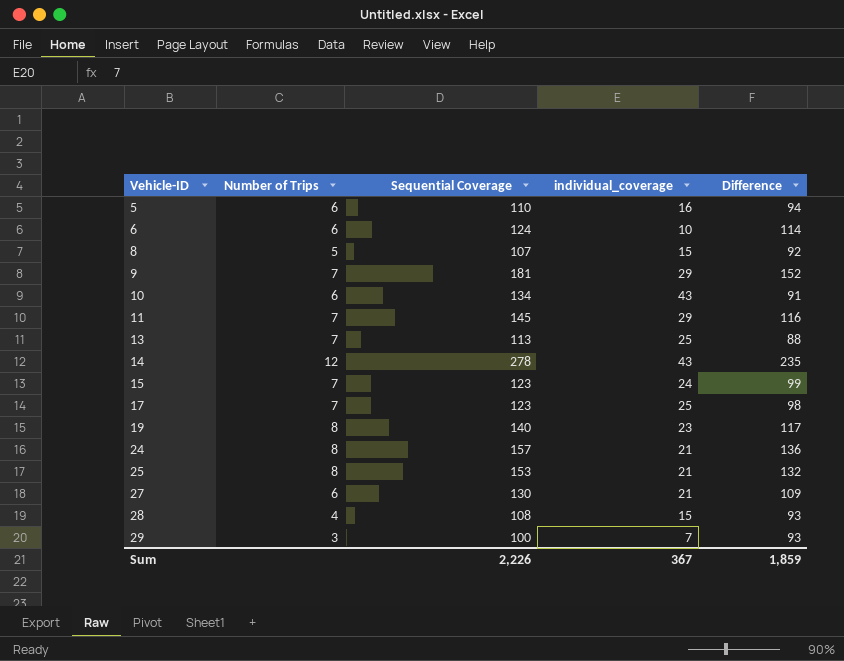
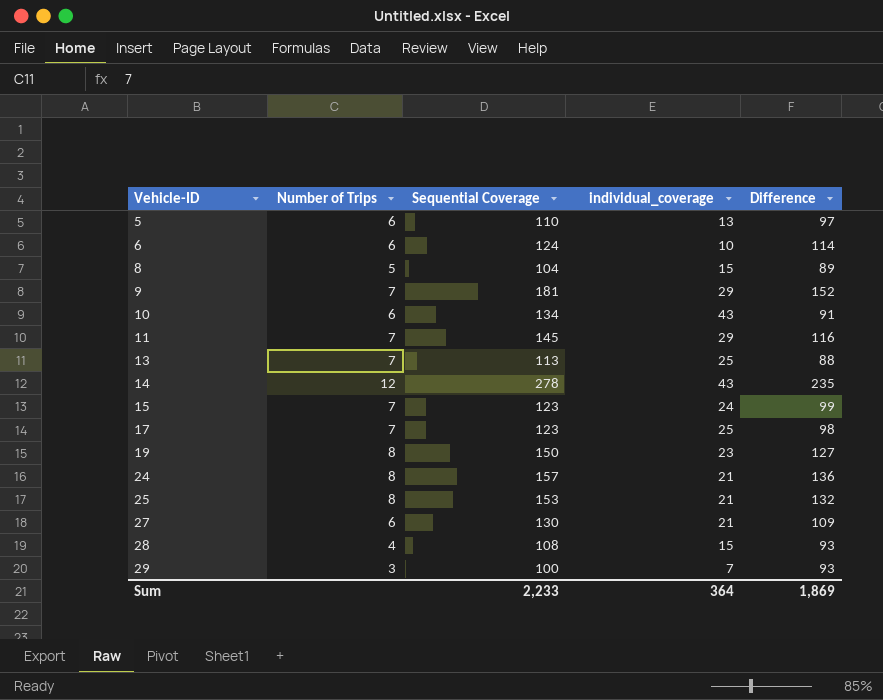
5 | individual_coverage: 16 -> 13
5 | Difference: 94 -> 97
8 | Sequential Coverage: 107 -> 104
8 | Difference: 92 -> 89
19 | Sequential Coverage: 140 -> 150
19 | Difference: 117 -> 127
Sum | Sequential Coverage: 2,226 -> 2,233
Sum | individual_coverage: 367 -> 364
Sum | Difference: 1,859 -> 1,869

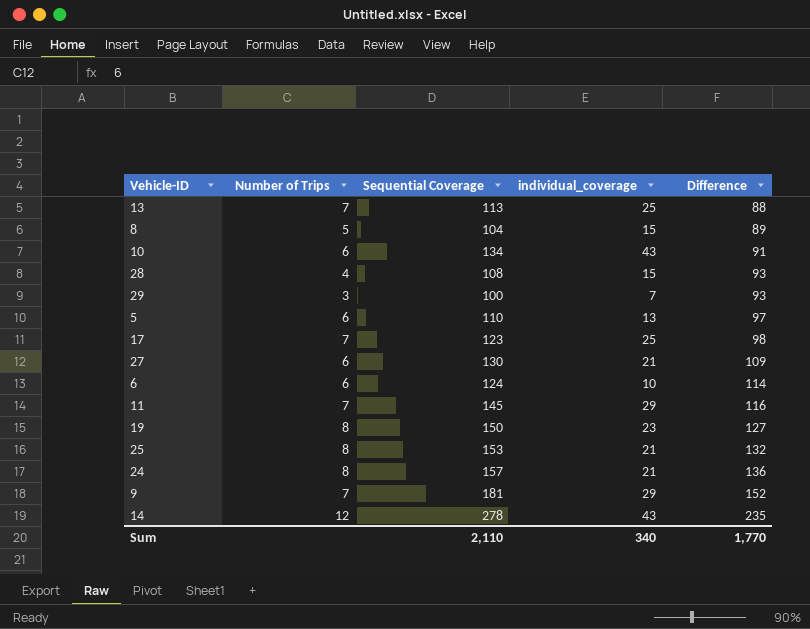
row order: Vehicle-ID ascending -> Difference ascending
row 15: 7 | 123 | 24 | 99 -> none
Sum | Sequential Coverage: 2,233 -> 2,110
Sum | individual_coverage: 364 -> 340
Sum | Difference: 1,869 -> 1,770

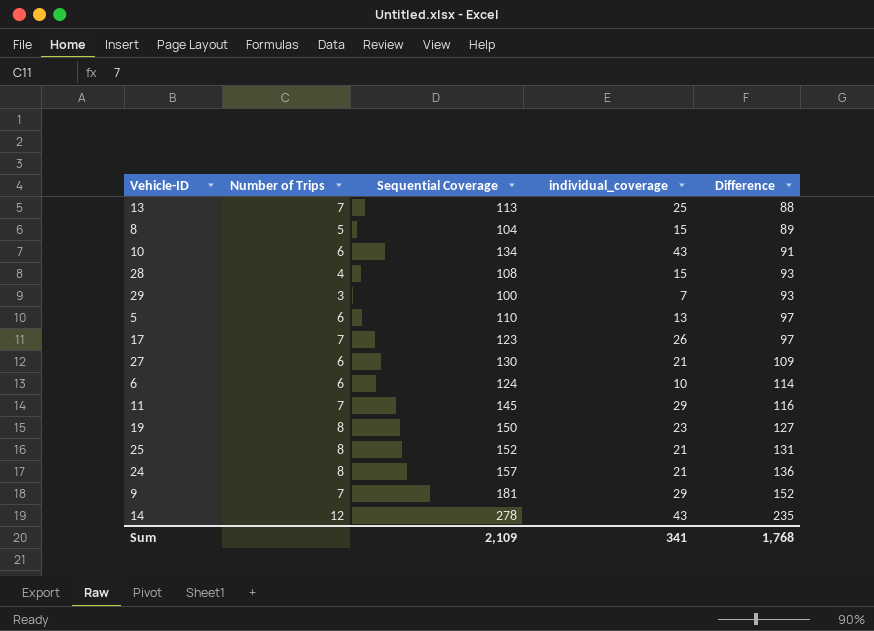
17 | individual_coverage: 25 -> 26
17 | Difference: 98 -> 97
25 | Sequential Coverage: 153 -> 152
25 | Difference: 132 -> 131
Sum | Sequential Coverage: 2,110 -> 2,109
Sum | individual_coverage: 340 -> 341
Sum | Difference: 1,770 -> 1,768

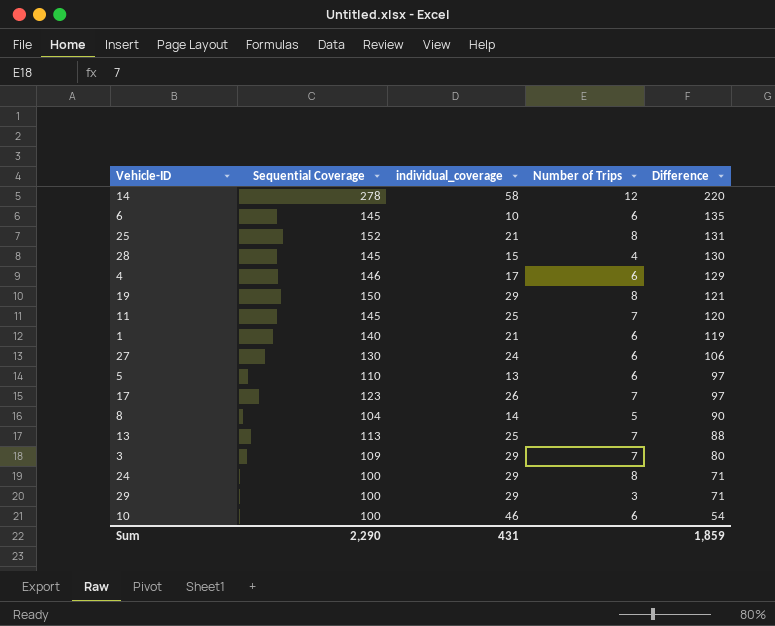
row order: Difference ascending -> Difference descending
column Number of Trips | position: 2 -> 4
row 9: 7 | 181 | 29 | 152 -> none
14 | individual_coverage: 43 -> 58
14 | Difference: 235 -> 220
6 | Sequential Coverage: 124 -> 145
6 | Difference: 114 -> 135
28 | Sequential Coverage: 108 -> 145
28 | Difference: 93 -> 130
row 4: none -> 146 | 17 | 6 | 129
19 | individual_coverage: 23 -> 29
19 | Difference: 127 -> 121
11 | individual_coverage: 29 -> 25
11 | Difference: 116 -> 120
row 1: none -> 140 | 21 | 6 | 119
27 | individual_coverage: 21 -> 24
27 | Difference: 109 -> 106
8 | individual_coverage: 15 -> 14
8 | Difference: 89 -> 90
row 3: none -> 109 | 29 | 7 | 80
24 | Sequential Coverage: 157 -> 100
24 | individual_coverage: 21 -> 29
24 | Difference: 136 -> 71
29 | individual_coverage: 7 -> 29
29 | Difference: 93 -> 71
10 | Sequential Coverage: 134 -> 100
10 | individual_coverage: 43 -> 46
10 | Difference: 91 -> 54
Sum | Sequential Coverage: 2,109 -> 2,290
Sum | individual_coverage: 341 -> 431
Sum | Difference: 1,768 -> 1,859

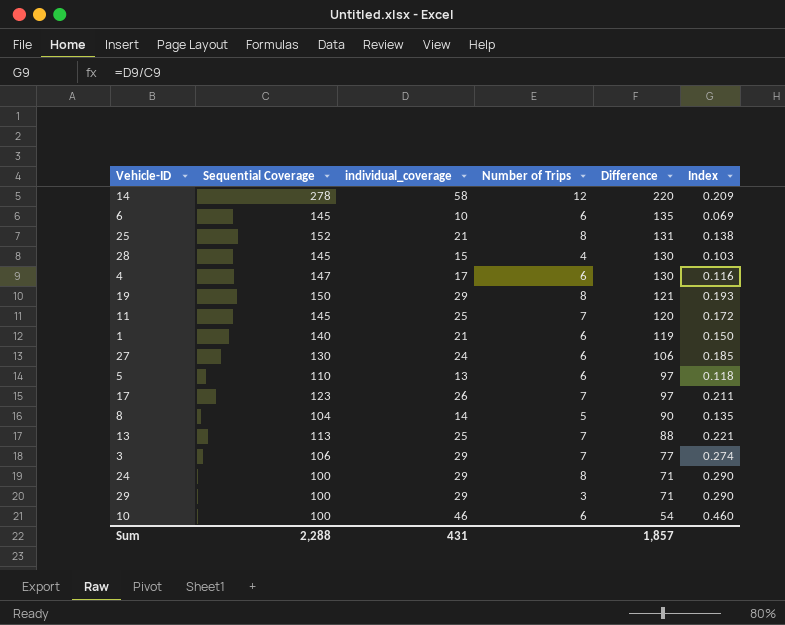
column Index | formula: none -> [individual_coverage] / [Sequential Coverage]
4 | Sequential Coverage: 146 -> 147
4 | Difference: 129 -> 130
3 | Sequential Coverage: 109 -> 106
3 | Difference: 80 -> 77
Sum | Sequential Coverage: 2,290 -> 2,288
Sum | Difference: 1,859 -> 1,857

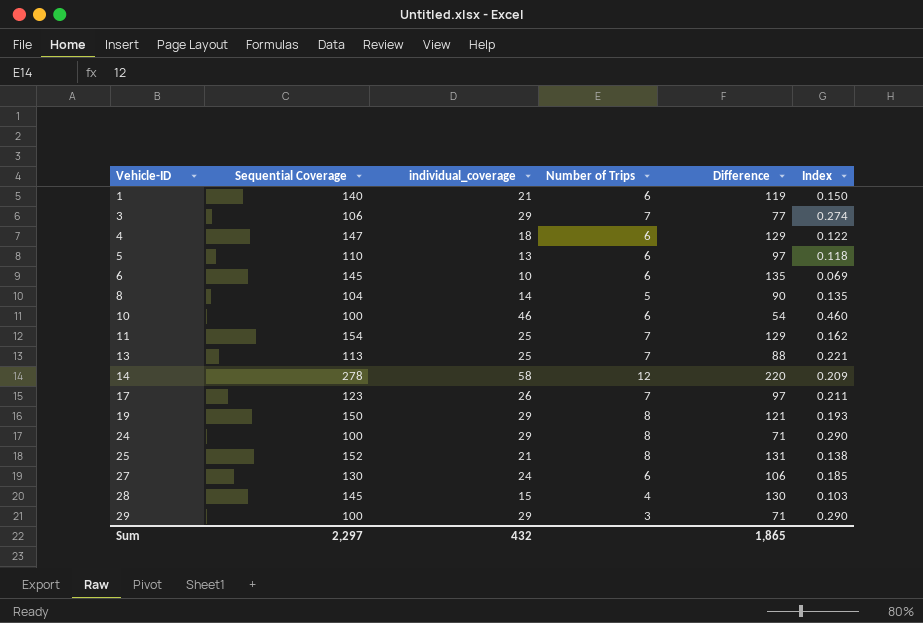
row order: Difference descending -> Vehicle-ID ascending
4 | individual_coverage: 17 -> 18
4 | Difference: 130 -> 129
4 | Index: 0.116 -> 0.122
11 | Sequential Coverage: 145 -> 154
11 | Difference: 120 -> 129
11 | Index: 0.172 -> 0.162
Sum | Sequential Coverage: 2,288 -> 2,297
Sum | individual_coverage: 431 -> 432
Sum | Difference: 1,857 -> 1,865

